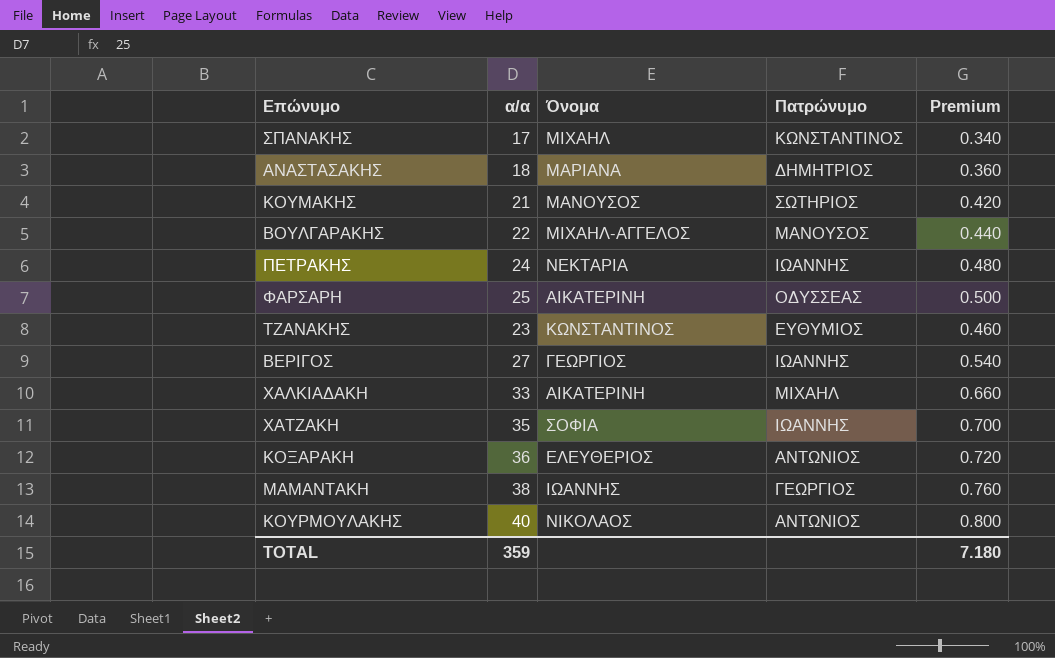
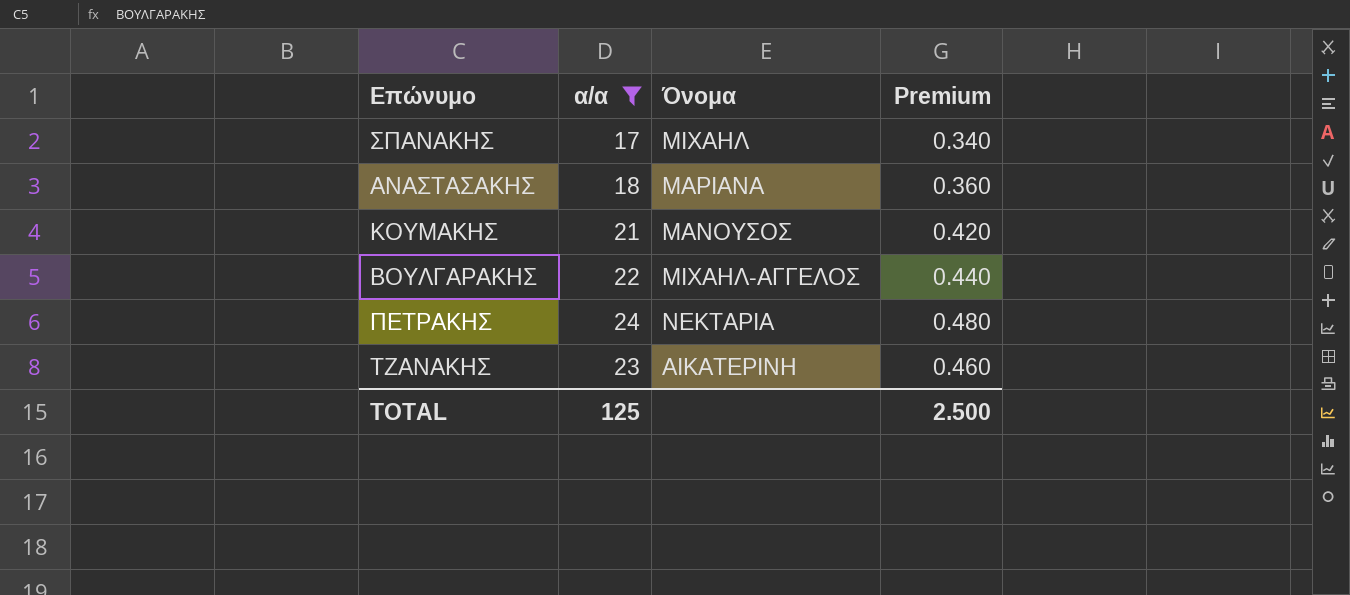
filter: none -> α/α <= 24
column Πατρώνυμο | position: 4 -> none
ΤΖΑΝΑΚΗΣ | Όνομα: ΚΩΝΣΤΑΝΤΙΝΟΣ -> ΑΙΚΑΤΕΡΙΝΗ
TOTAL | α/α: 359 -> 125
TOTAL | Premium: 7.180 -> 2.500

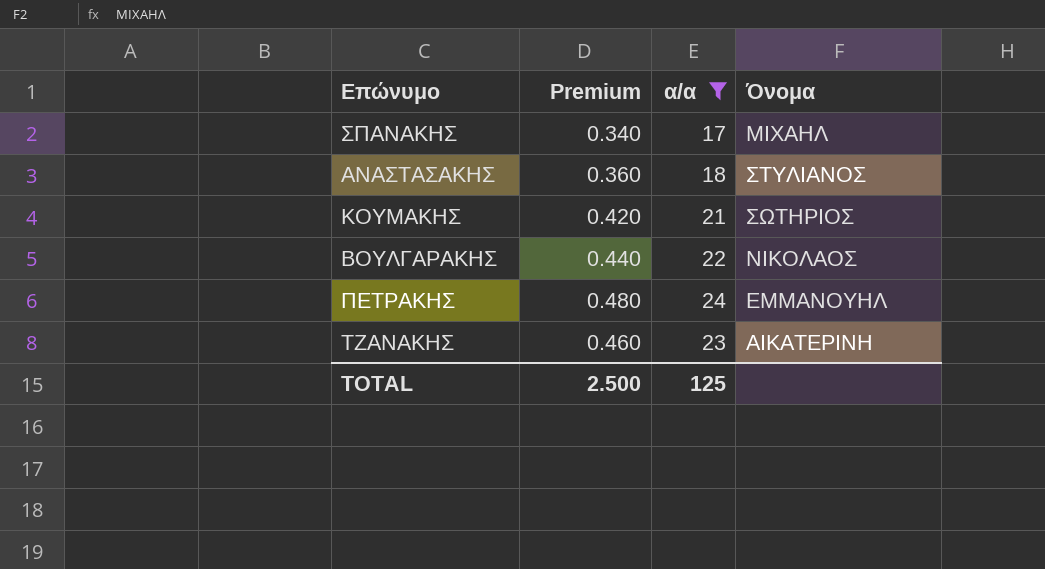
column Premium | position: 4 -> 2
ΑΝΑΣΤΑΣΑΚΗΣ | Όνομα: ΜΑΡΙΑΝΑ -> ΣΤΥΛΙΑΝΟΣ
ΚΟΥΜΑΚΗΣ | Όνομα: ΜΑΝΟΥΣΟΣ -> ΣΩΤΗΡΙΟΣ
ΒΟΥΛΓΑΡΑΚΗΣ | Όνομα: ΜΙΧΑΗΛ-ΑΓΓΕΛΟΣ -> ΝΙΚΟΛΑΟΣ
ΠΕΤΡΑΚΗΣ | Όνομα: ΝΕΚΤΑΡΙΑ -> ΕΜΜΑΝΟΥΗΛ

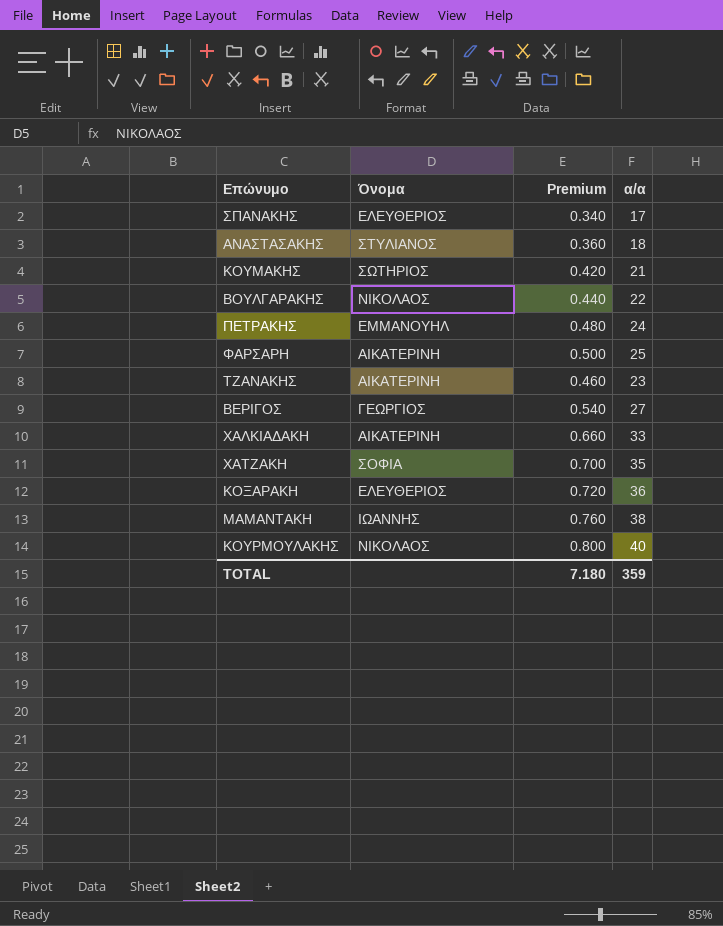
filter: α/α <= 24 -> none
column Όνομα | position: 4 -> 2
ΣΠΑΝΑΚΗΣ | Όνομα: ΜΙΧΑΗΛ -> ΕΛΕΥΘΕΡΙΟΣ
TOTAL | Premium: 2.500 -> 7.180
TOTAL | α/α: 125 -> 359

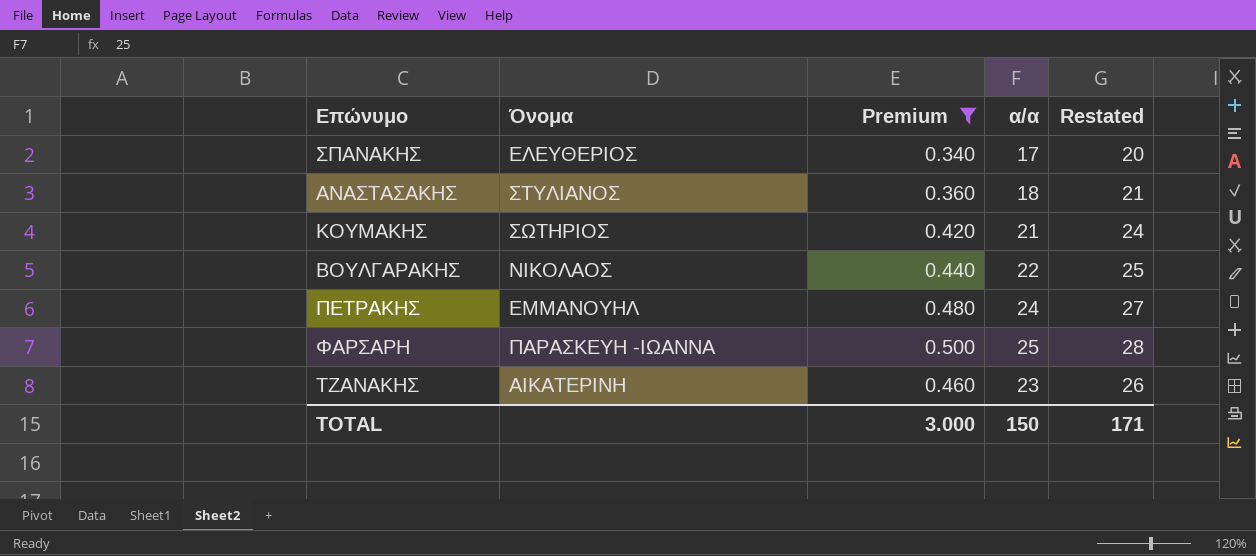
filter: none -> Premium <= 0.500
column Restated | formula: none -> [α/α] + 3
ΦΑΡΣΑΡΗ | Όνομα: ΑΙΚΑΤΕΡΙΝΗ -> ΠΑΡΑΣΚΕΥΗ -ΙΩΑΝΝΑ
TOTAL | Premium: 7.180 -> 3.000
TOTAL | α/α: 359 -> 150

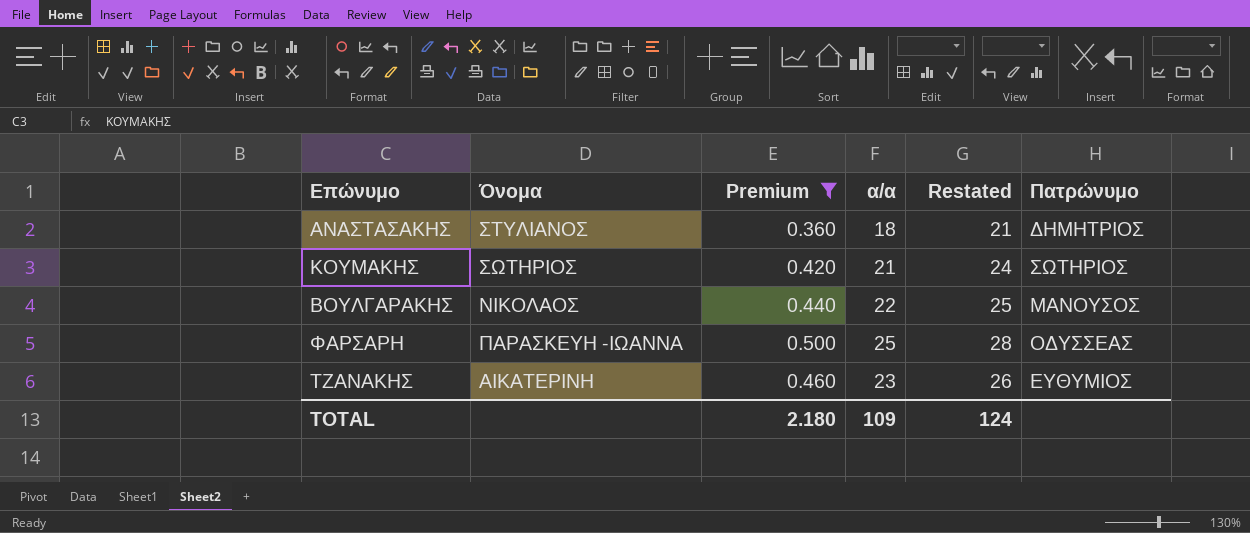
column Πατρώνυμο | position: none -> 6
row ΣΠΑΝΑΚΗΣ: ΕΛΕΥΘΕΡΙΟΣ | 0.340 | 17 | 20 -> none
row ΠΕΤΡΑΚΗΣ: ΕΜΜΑΝΟΥΗΛ | 0.480 | 24 | 27 -> none
TOTAL | Premium: 3.000 -> 2.180
TOTAL | α/α: 150 -> 109
TOTAL | Restated: 171 -> 124

